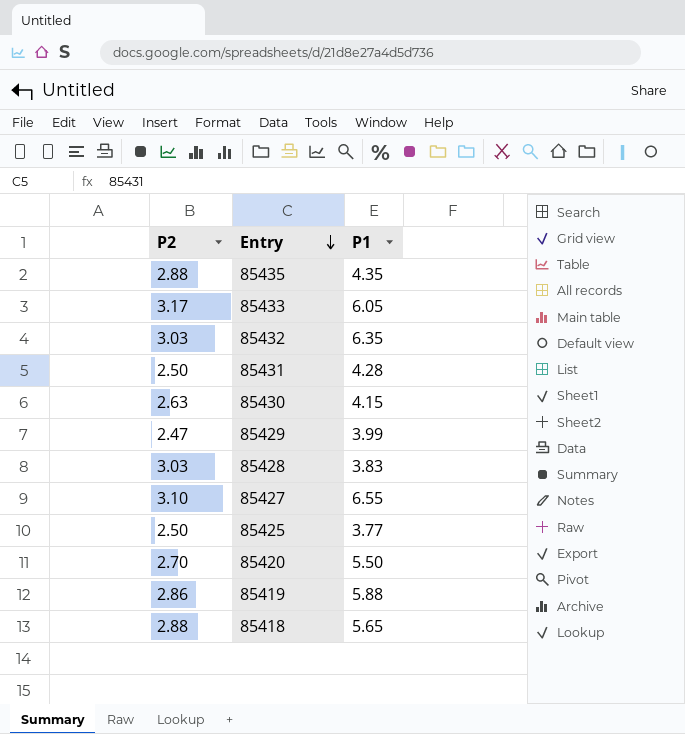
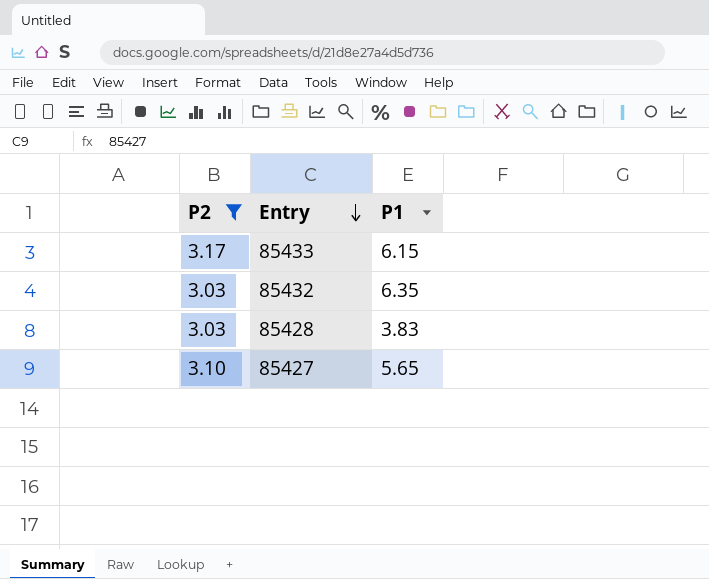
filter: none -> P2 >= 3.03
85433 | P1: 6.05 -> 6.15
85427 | P1: 6.55 -> 5.65

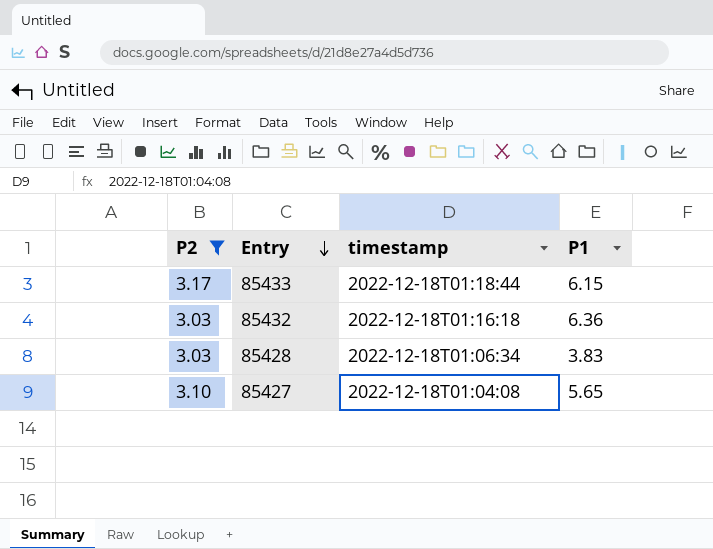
column timestamp | position: none -> 3
85432 | P1: 6.35 -> 6.36

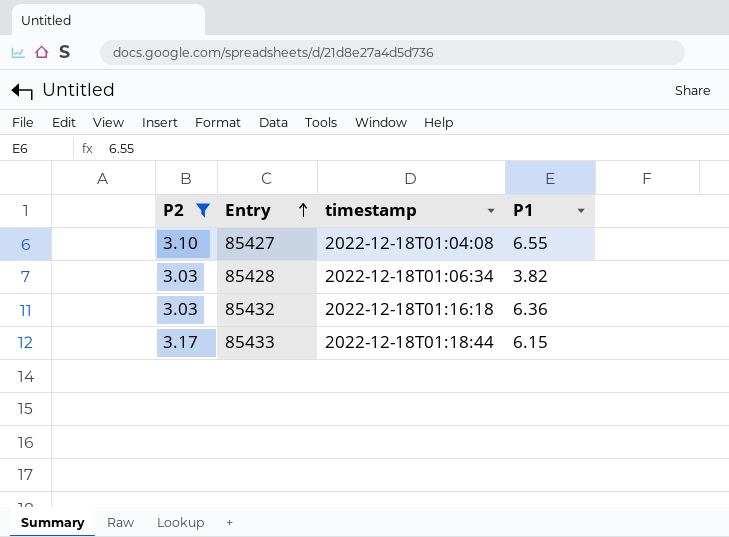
row order: Entry descending -> Entry ascending
85427 | P1: 5.65 -> 6.55
85428 | P1: 3.83 -> 3.82

